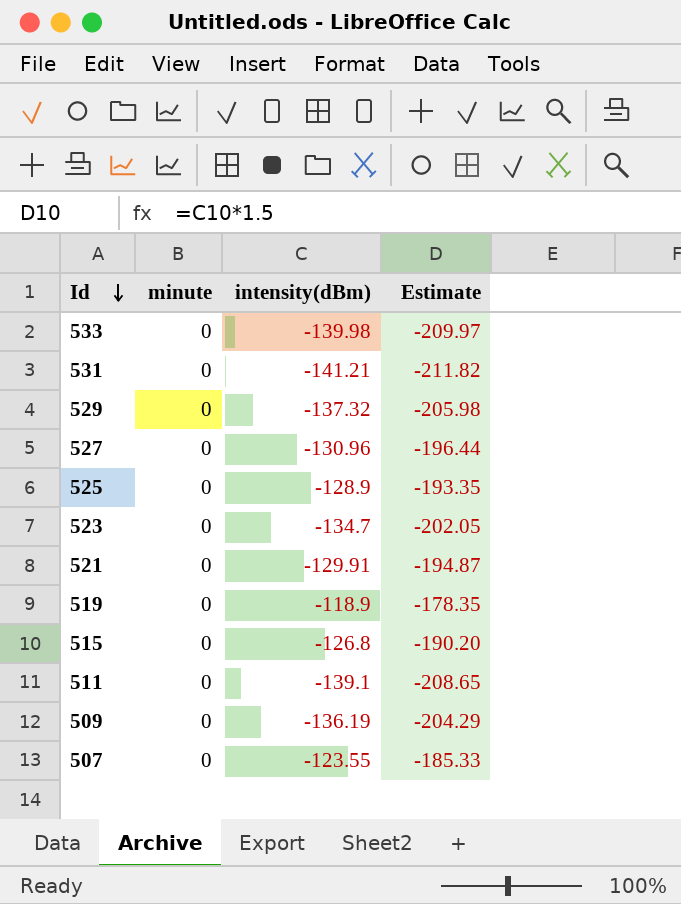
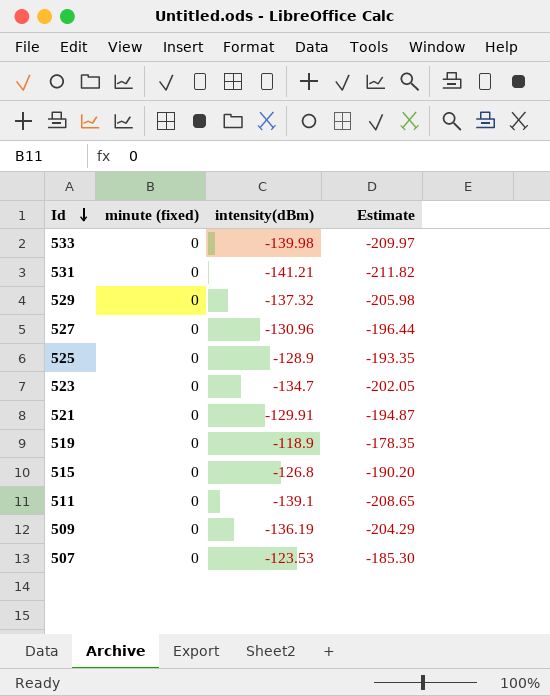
column name: minute -> minute (fixed)
507 | intensity(dBm): -123.55 -> -123.53
507 | Estimate: -185.33 -> -185.30

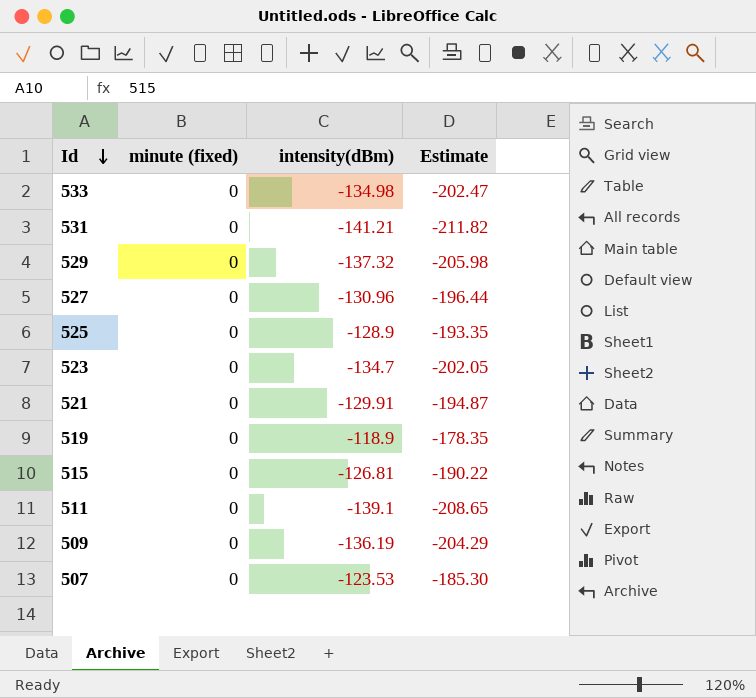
533 | intensity(dBm): -139.98 -> -134.98
533 | Estimate: -209.97 -> -202.47
515 | intensity(dBm): -126.8 -> -126.81
515 | Estimate: -190.20 -> -190.22

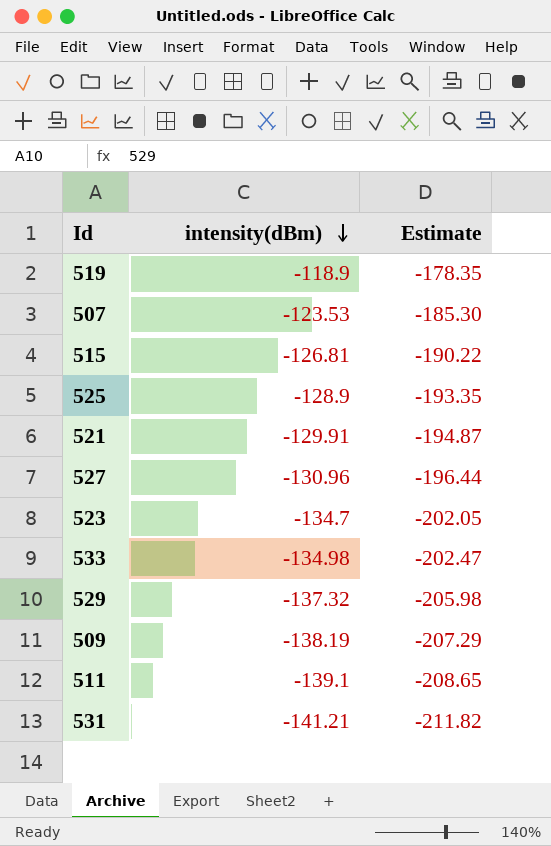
row order: Id descending -> intensity(dBm) descending
column minute (fixed) | position: 2 -> none
509 | intensity(dBm): -136.19 -> -138.19
509 | Estimate: -204.29 -> -207.29

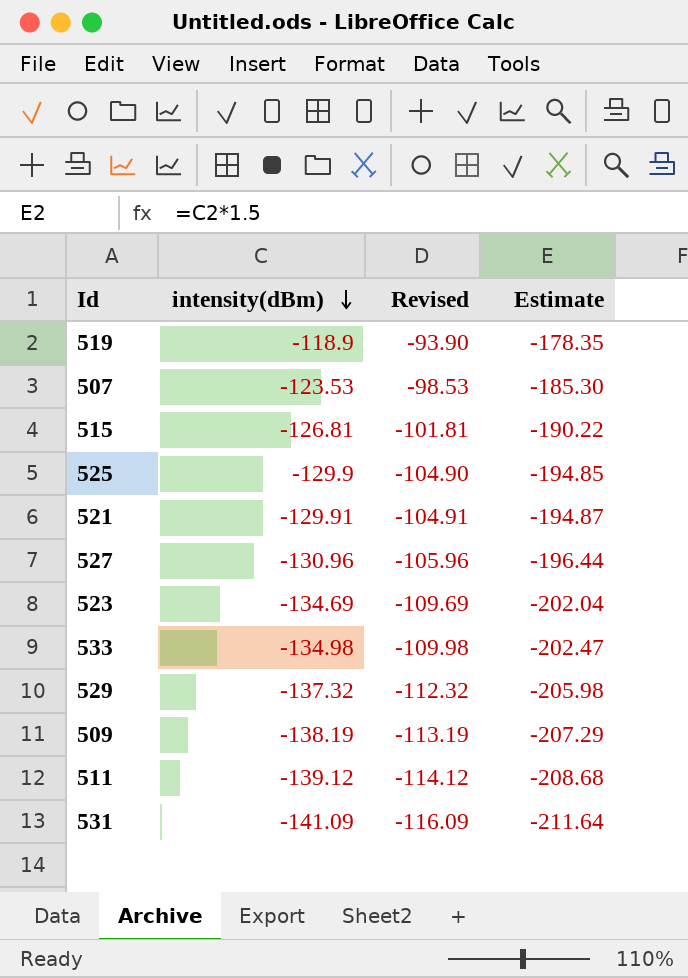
column Revised | formula: none -> [intensity(dBm)] + 25
525 | intensity(dBm): -128.9 -> -129.9
525 | Estimate: -193.35 -> -194.85
523 | intensity(dBm): -134.7 -> -134.69
523 | Estimate: -202.05 -> -202.04
511 | intensity(dBm): -139.1 -> -139.12
511 | Estimate: -208.65 -> -208.68
531 | intensity(dBm): -141.21 -> -141.09
531 | Estimate: -211.82 -> -211.64

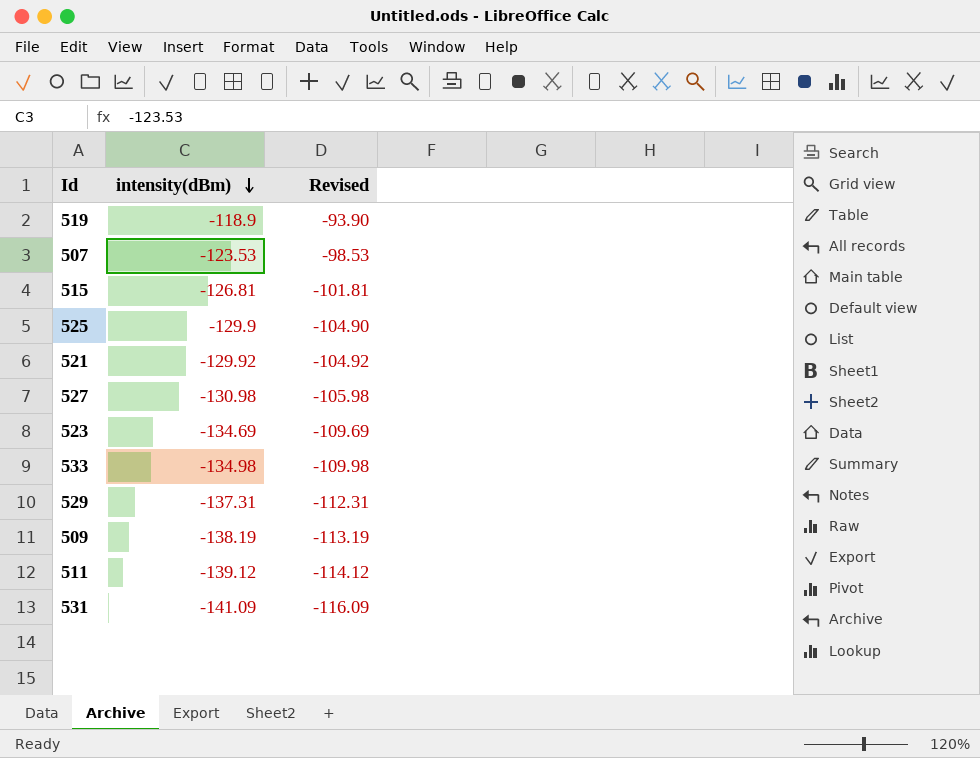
column Estimate | formula: [intensity(dBm)] * 1.5 -> none
521 | intensity(dBm): -129.91 -> -129.92
521 | Revised: -104.91 -> -104.92
527 | intensity(dBm): -130.96 -> -130.98
527 | Revised: -105.96 -> -105.98
529 | intensity(dBm): -137.32 -> -137.31
529 | Revised: -112.32 -> -112.31

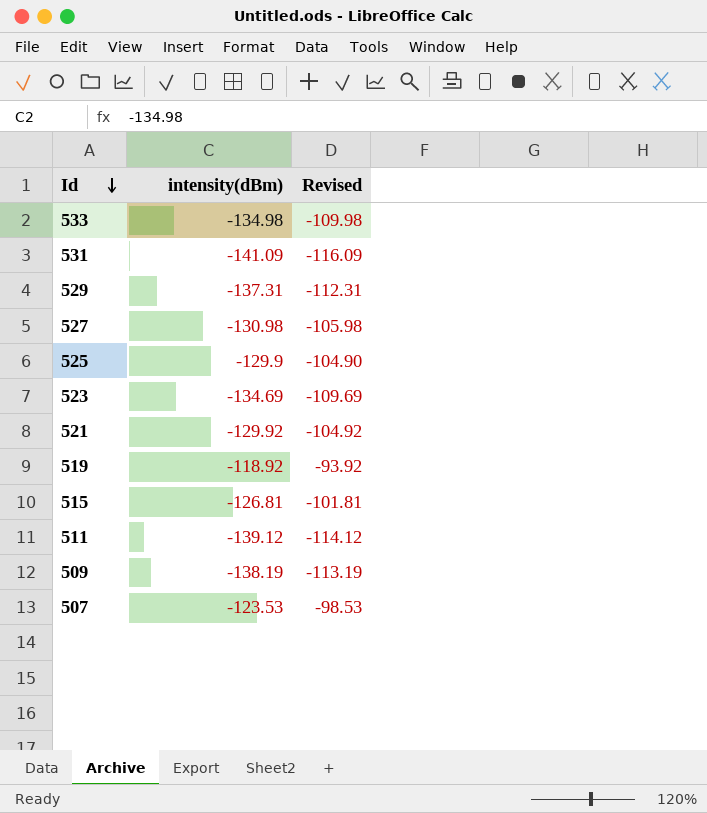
row order: intensity(dBm) descending -> Id descending
519 | intensity(dBm): -118.9 -> -118.92
519 | Revised: -93.90 -> -93.92

